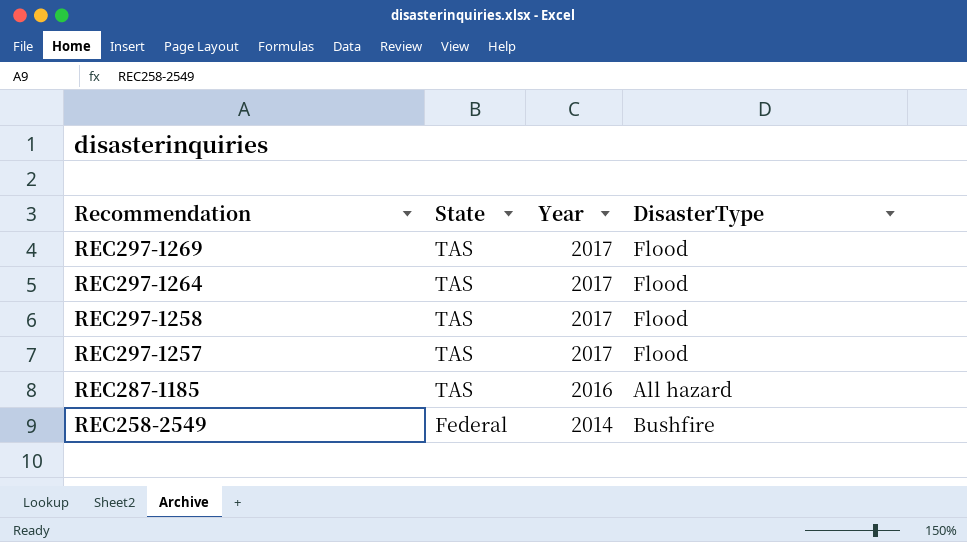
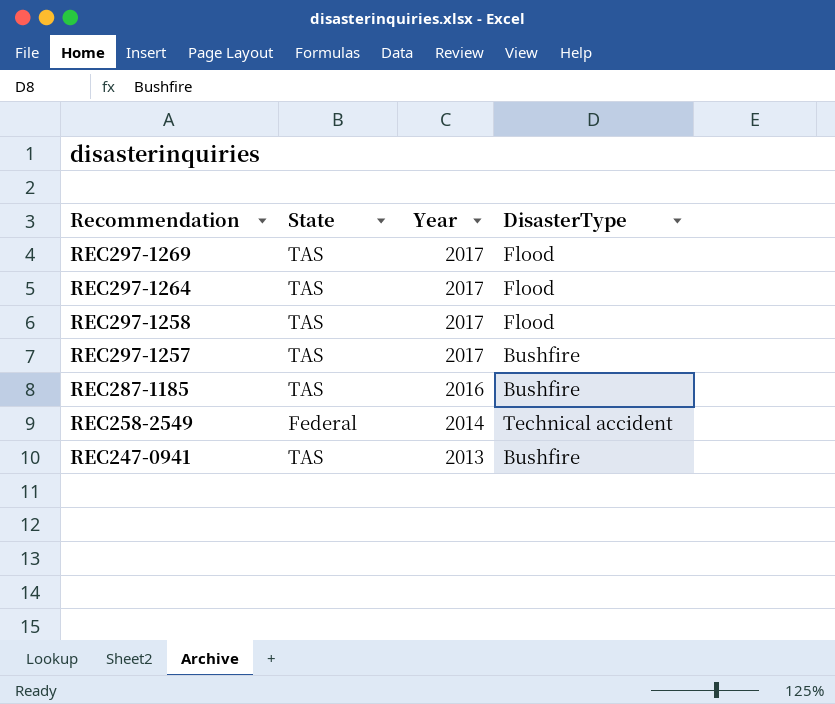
REC297-1257 | DisasterType: Flood -> Bushfire
REC287-1185 | DisasterType: All hazard -> Bushfire
REC258-2549 | DisasterType: Bushfire -> Technical accident
row REC247-0941: none -> TAS | 2013 | Bushfire

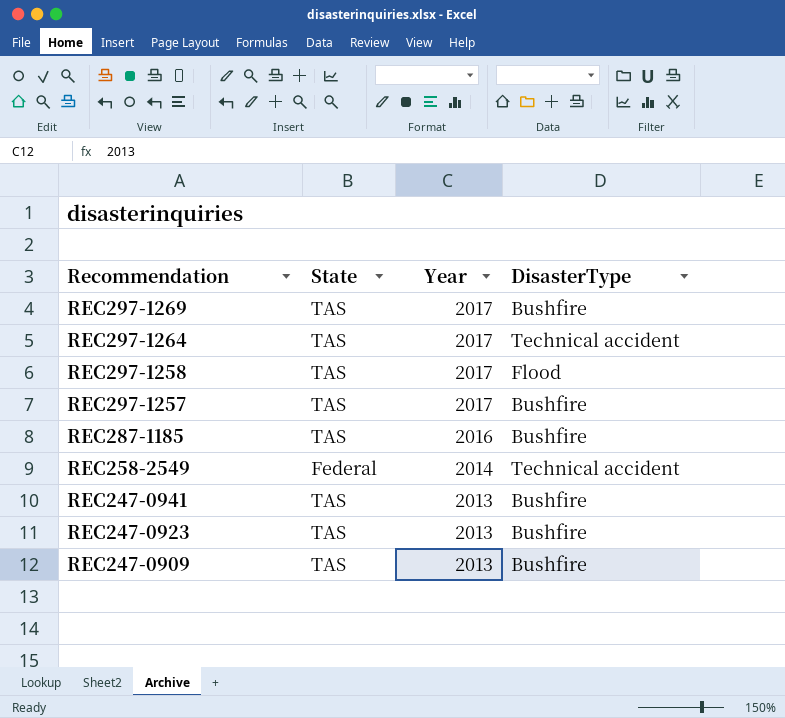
REC297-1269 | DisasterType: Flood -> Bushfire
REC297-1264 | DisasterType: Flood -> Technical accident
row REC247-0923: none -> TAS | 2013 | Bushfire
row REC247-0909: none -> TAS | 2013 | Bushfire

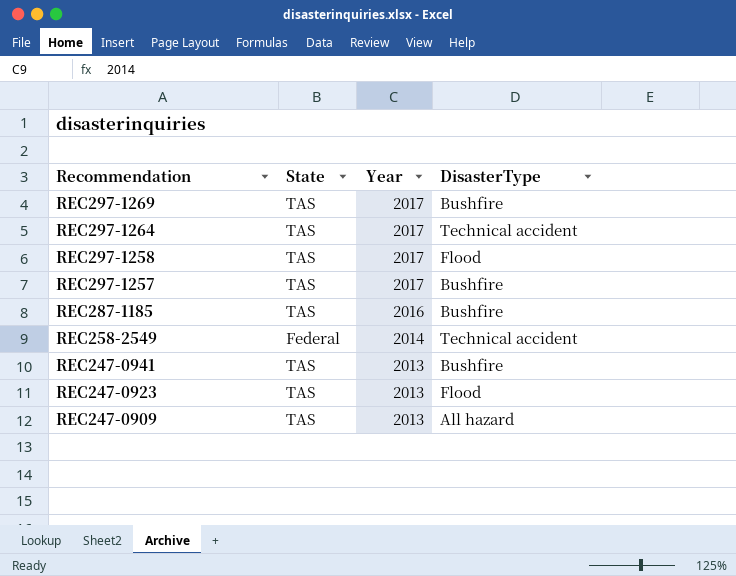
REC247-0923 | DisasterType: Bushfire -> Flood
REC247-0909 | DisasterType: Bushfire -> All hazard

